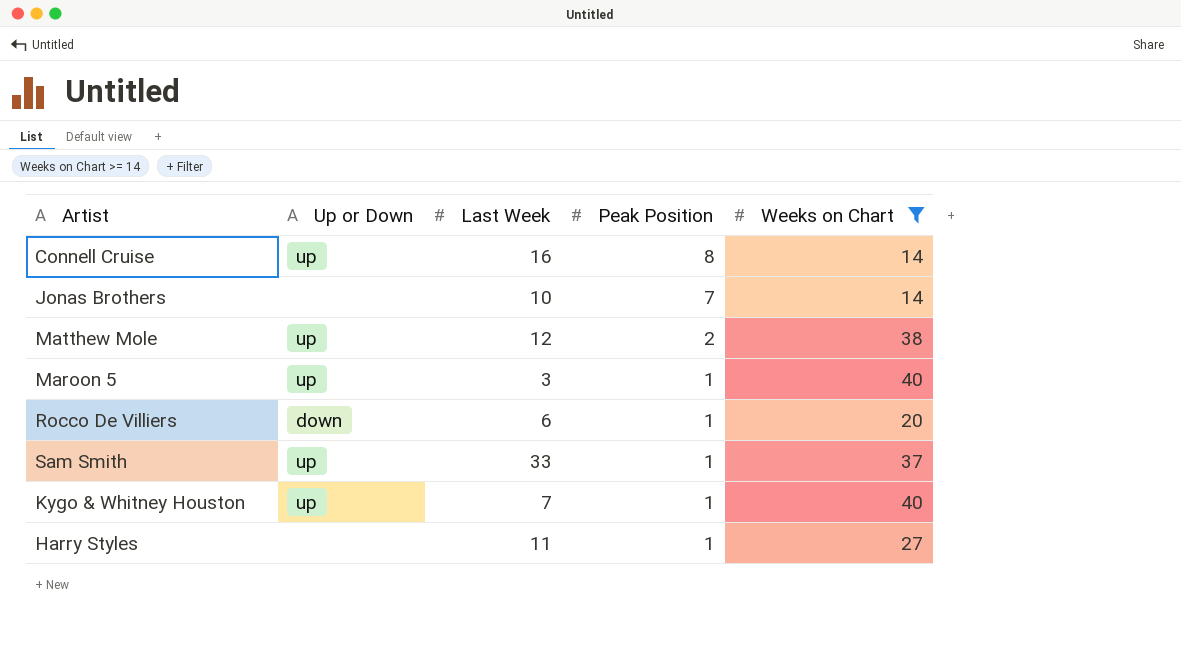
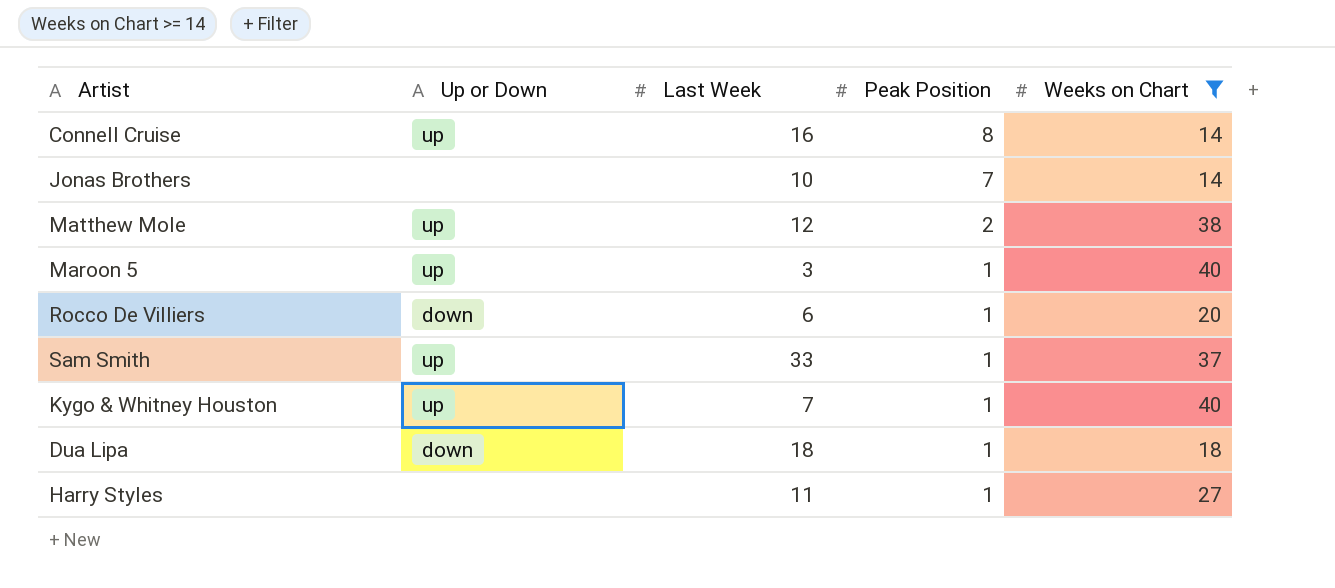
row Dua Lipa: none -> down | 18 | 1 | 18

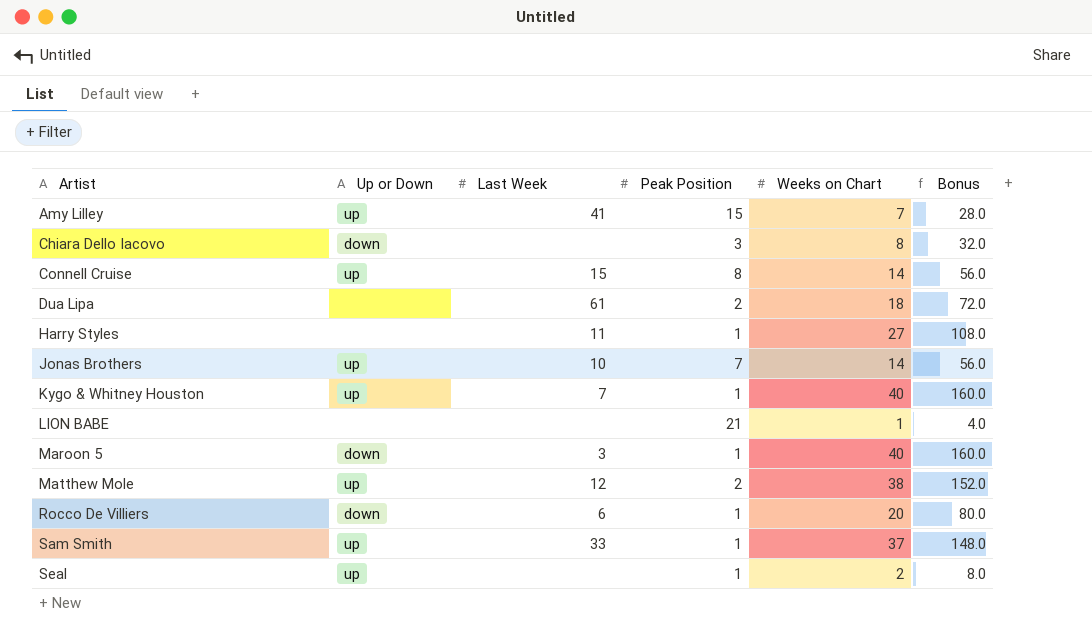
filter: Weeks on Chart >= 14 -> none
row order: Peak Position descending -> Artist ascending
column Bonus | formula: none -> [Weeks on Chart] * 4
Connell Cruise | Last Week: 16 -> 15
Dua Lipa | Up or Down: down -> none
Dua Lipa | Last Week: 18 -> 61
Dua Lipa | Peak Position: 1 -> 2
Jonas Brothers | Up or Down: none -> up
Maroon 5 | Up or Down: up -> down

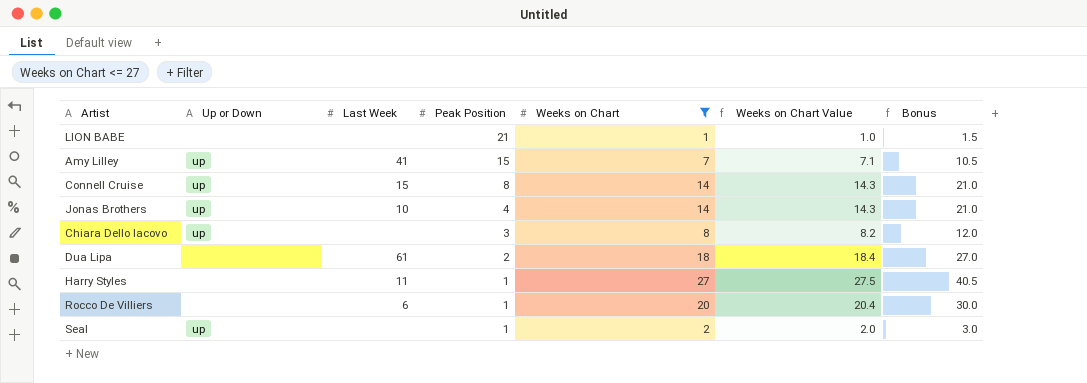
filter: none -> Weeks on Chart <= 27
row order: Artist ascending -> Peak Position descending
column Weeks on Chart Value | formula: none -> [Weeks on Chart] * 1.02
column Bonus | formula: [Weeks on Chart] * 4 -> [Weeks on Chart] * 1.5
Jonas Brothers | Peak Position: 7 -> 4
Chiara Dello Iacovo | Up or Down: down -> up
Rocco De Villiers | Up or Down: down -> none

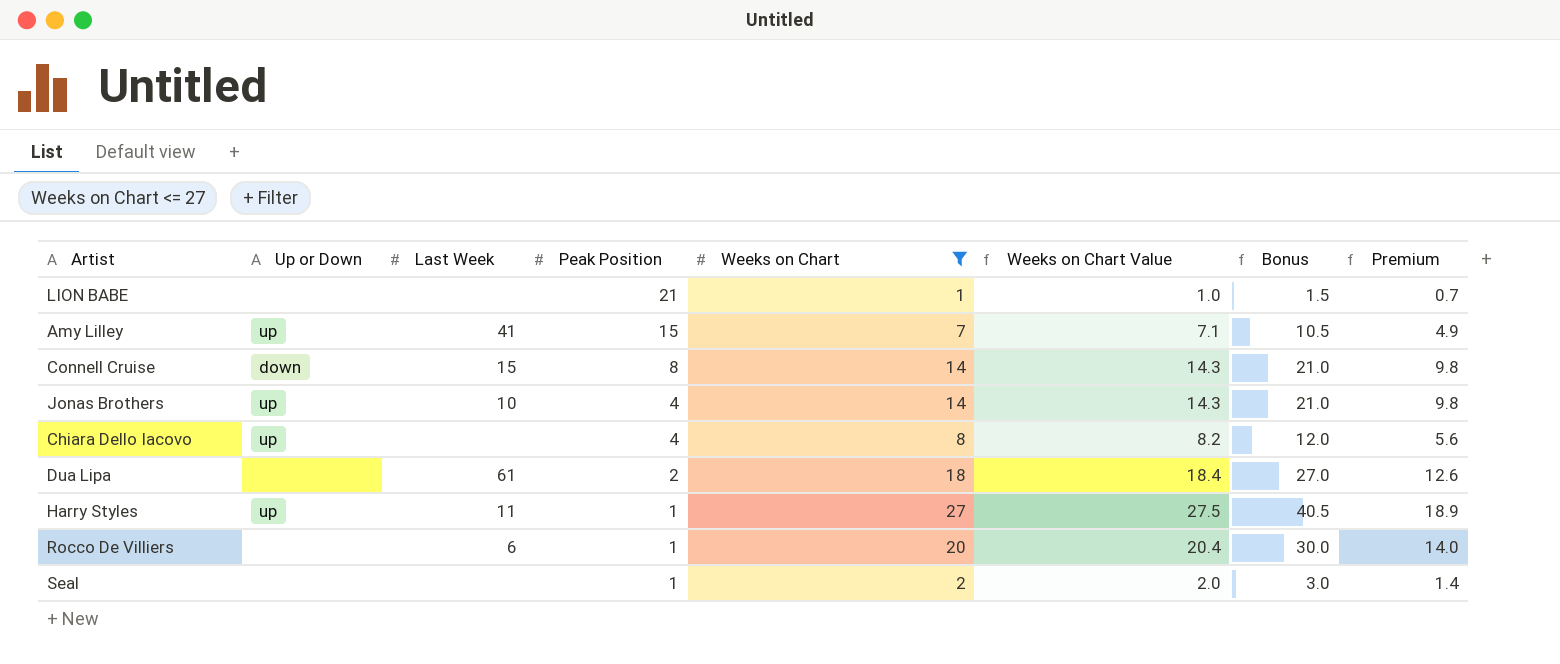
column Premium | formula: none -> [Weeks on Chart] * 0.7
Connell Cruise | Up or Down: up -> down
Chiara Dello Iacovo | Peak Position: 3 -> 4
Harry Styles | Up or Down: none -> up
Seal | Up or Down: up -> none

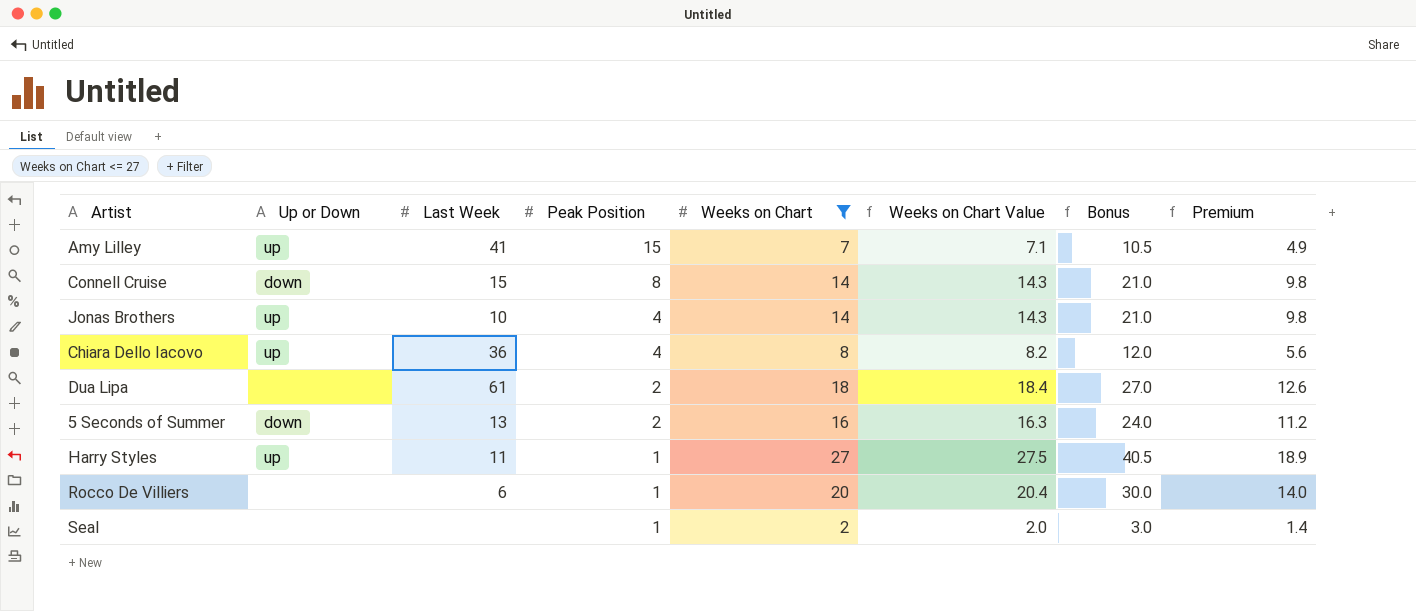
row LION BABE: none | none | 21 | 1 | 1.0 | 1.5 | 0.7 -> none
Chiara Dello Iacovo | Last Week: none -> 36
row 5 Seconds of Summer: none -> down | 13 | 2 | 16 | 16.3 | 24.0 | 11.2

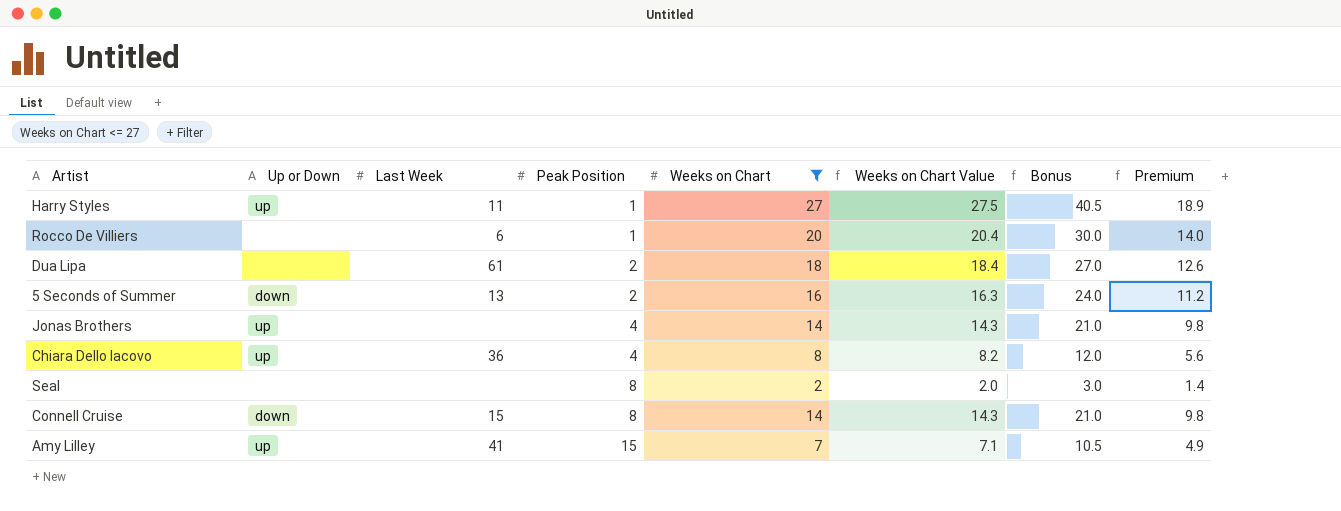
row order: Peak Position descending -> Peak Position ascending
Jonas Brothers | Last Week: 10 -> none
Seal | Peak Position: 1 -> 8

